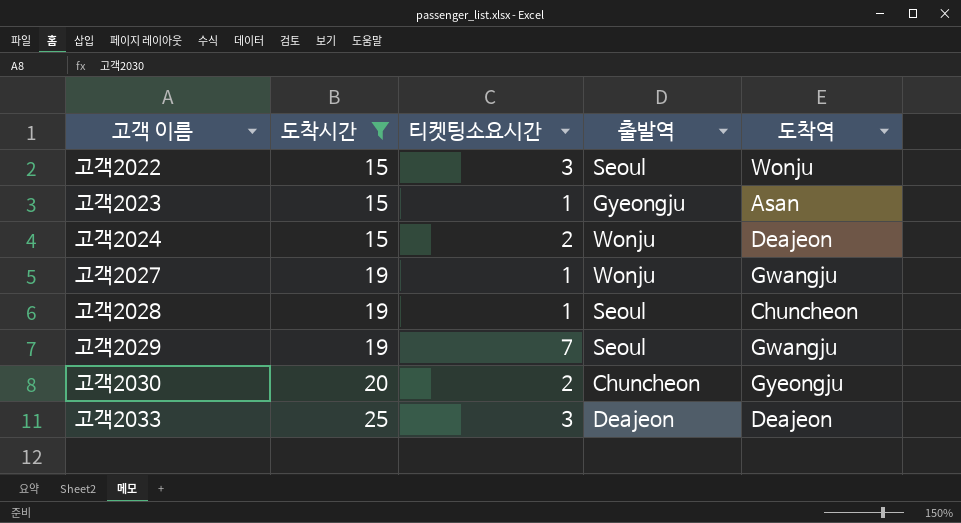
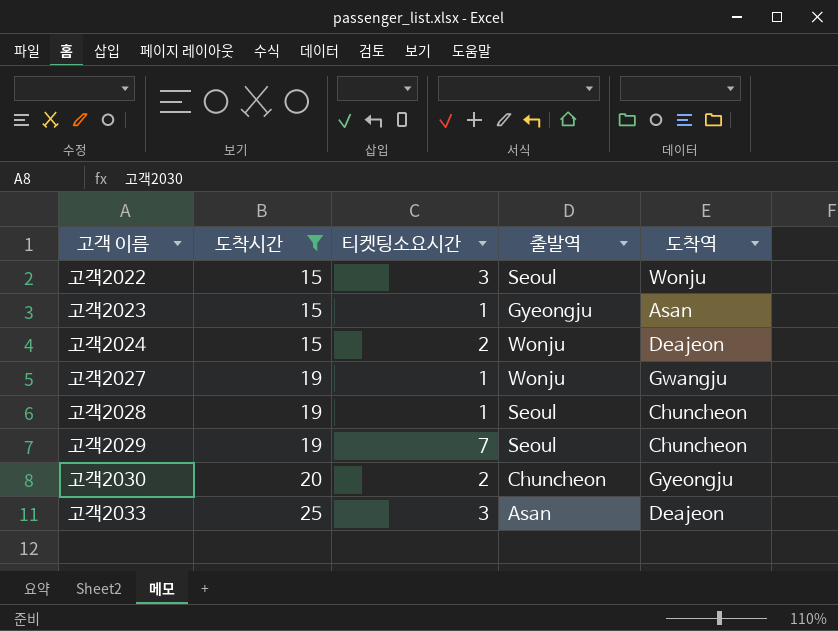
고객2029 | 도착역: Gwangju -> Chuncheon
고객2033 | 출발역: Deajeon -> Asan

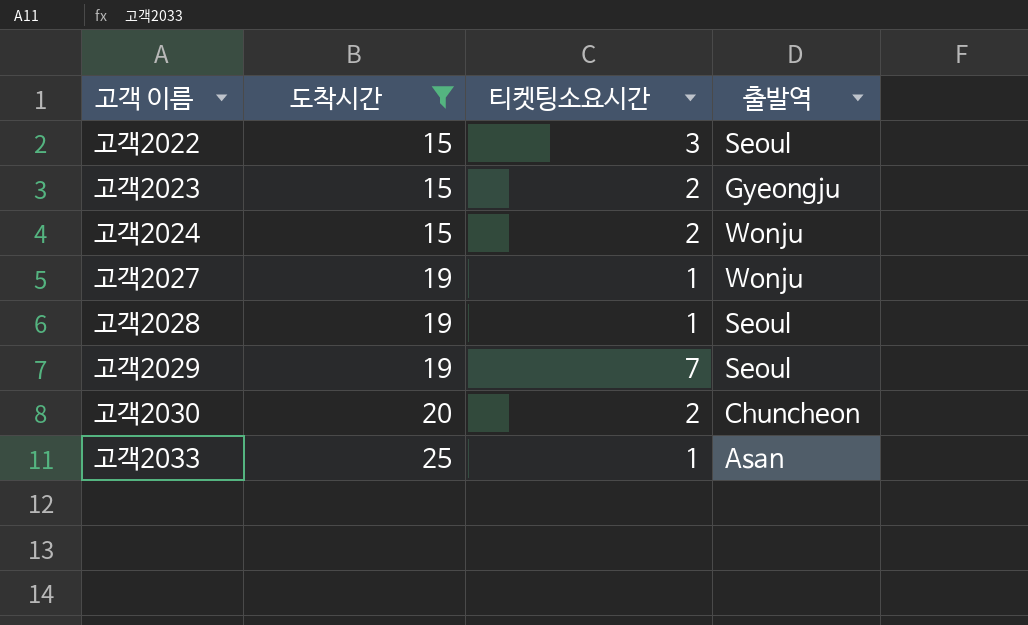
column 도착역 | position: 5 -> none
고객2023 | 티켓팅소요시간: 1 -> 2
고객2033 | 티켓팅소요시간: 3 -> 1

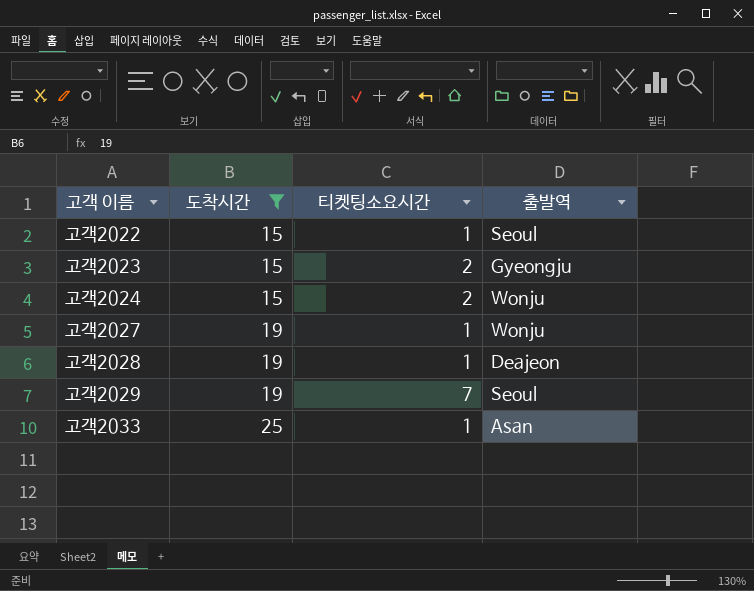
row 고객2030: 20 | 2 | Chuncheon -> none
고객2022 | 티켓팅소요시간: 3 -> 1
고객2028 | 출발역: Seoul -> Deajeon

